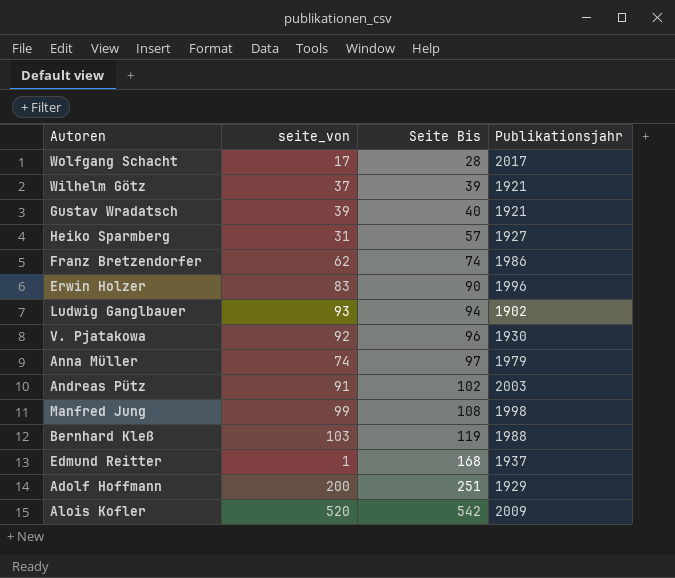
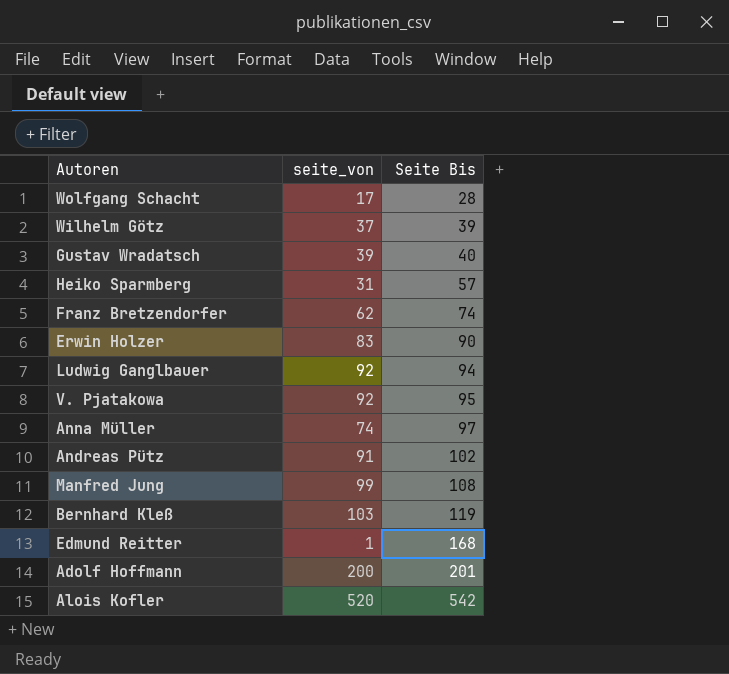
column Publikationsjahr | position: 4 -> none
Ludwig Ganglbauer | seite_von: 93 -> 92
V. Pjatakowa | Seite Bis: 96 -> 95
Adolf Hoffmann | Seite Bis: 251 -> 201

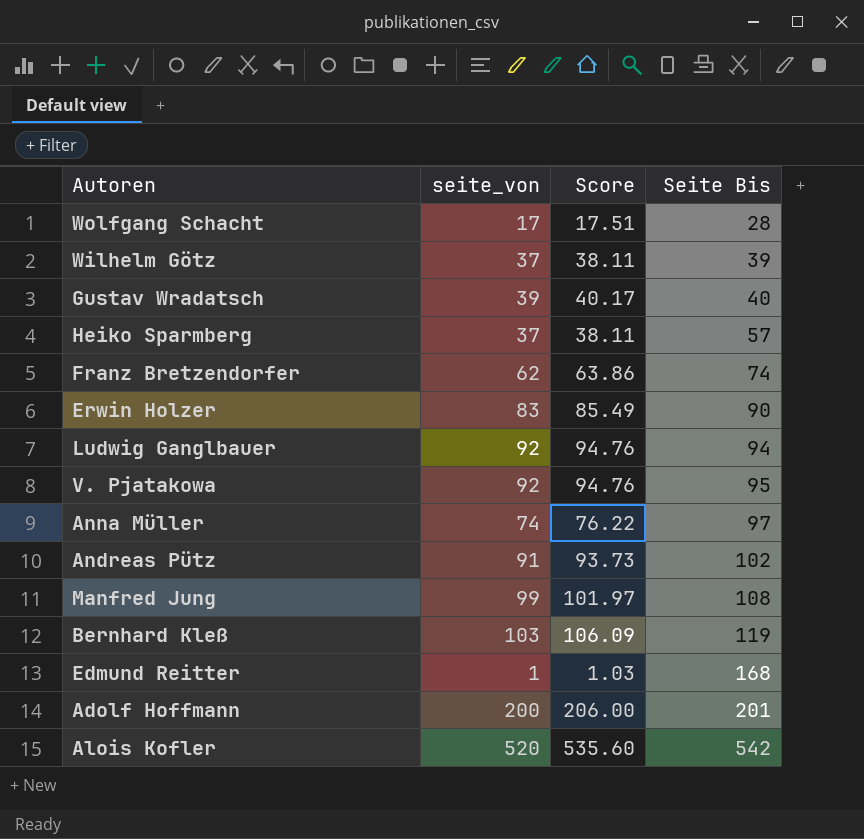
column Score | formula: none -> [seite_von] * 1.03
Heiko Sparmberg | seite_von: 31 -> 37

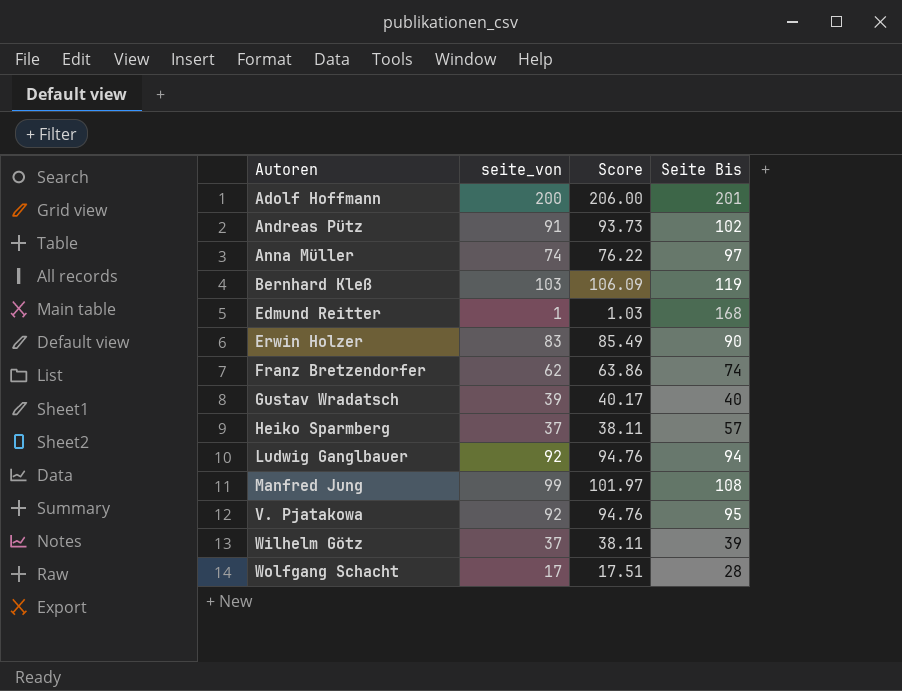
row order: Seite Bis ascending -> Autoren ascending
row Alois Kofler: 520 | 535.60 | 542 -> none

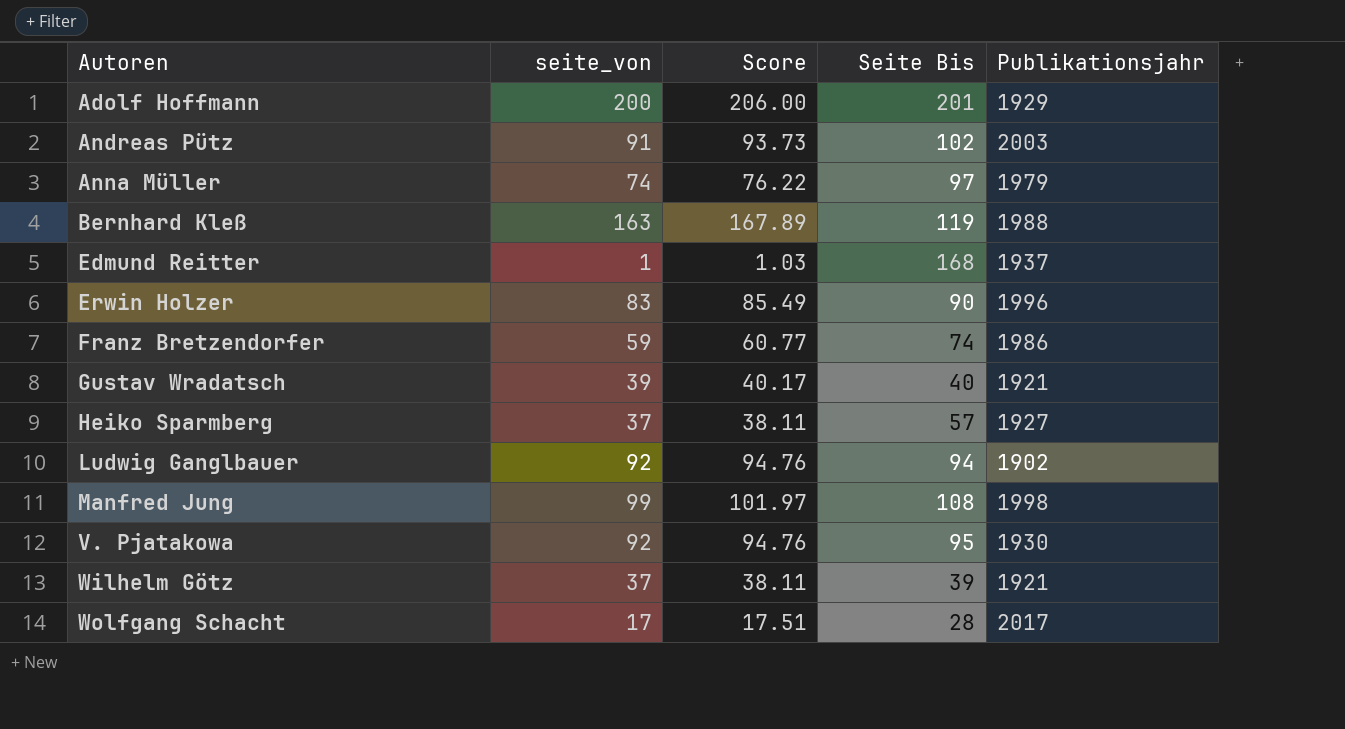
column Publikationsjahr | position: none -> 5
Bernhard Kleß | seite_von: 103 -> 163
Bernhard Kleß | Score: 106.09 -> 167.89
Franz Bretzendorfer | seite_von: 62 -> 59
Franz Bretzendorfer | Score: 63.86 -> 60.77

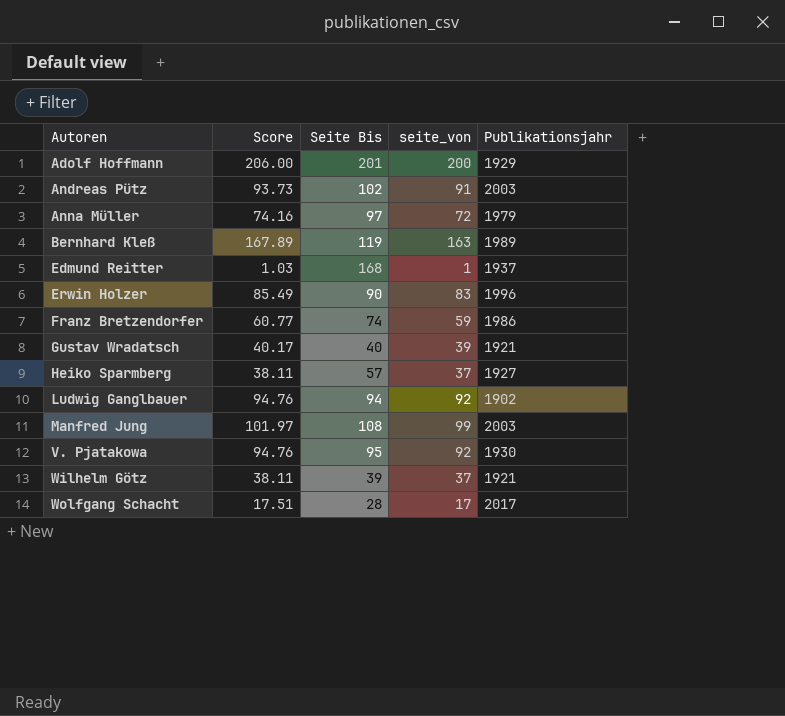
column seite_von | position: 2 -> 4
Anna Müller | Score: 76.22 -> 74.16
Anna Müller | seite_von: 74 -> 72
Bernhard Kleß | Publikationsjahr: 1988 -> 1989
Manfred Jung | Publikationsjahr: 1998 -> 2003

